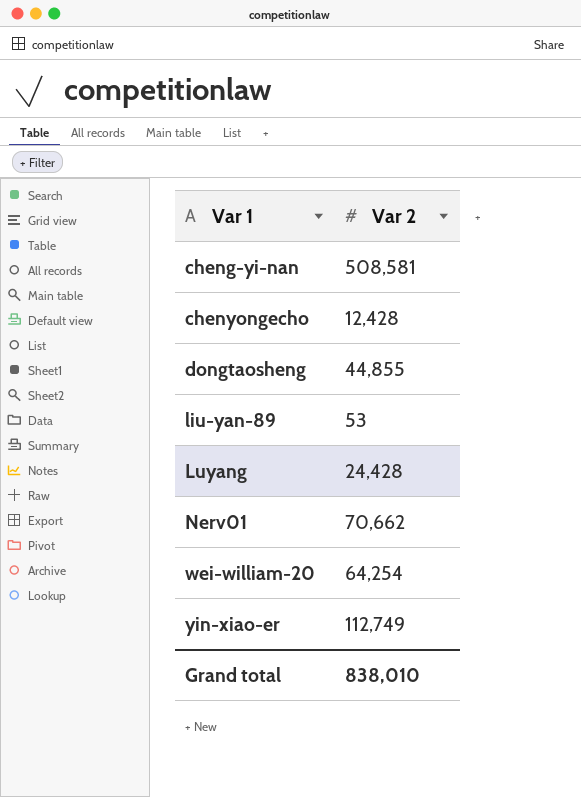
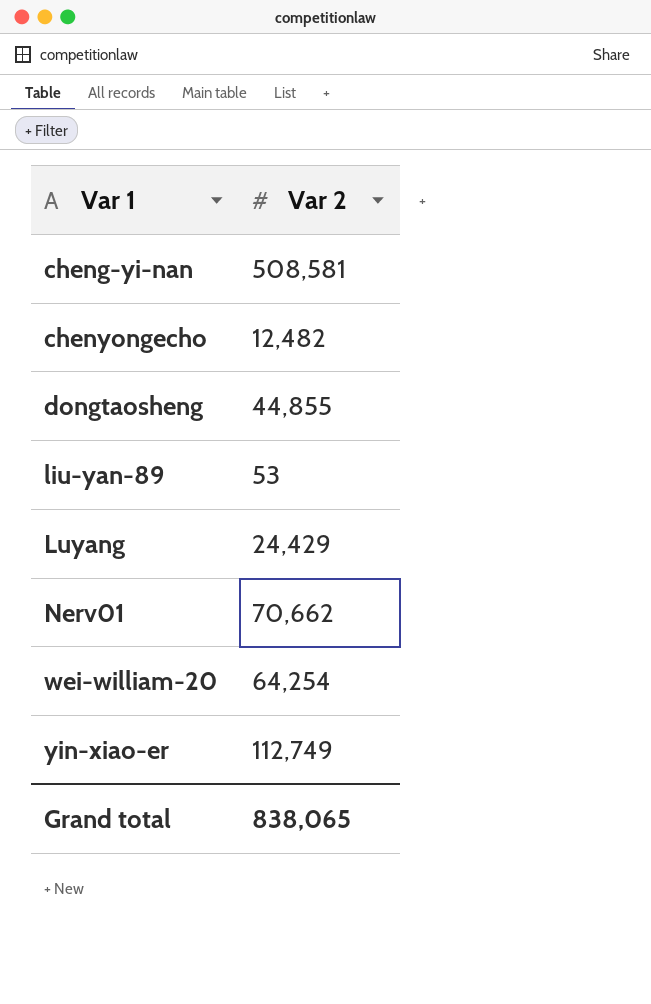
chenyongecho | Var 2: 12,428 -> 12,482
Luyang | Var 2: 24,428 -> 24,429
Grand total | Var 2: 838,010 -> 838,065

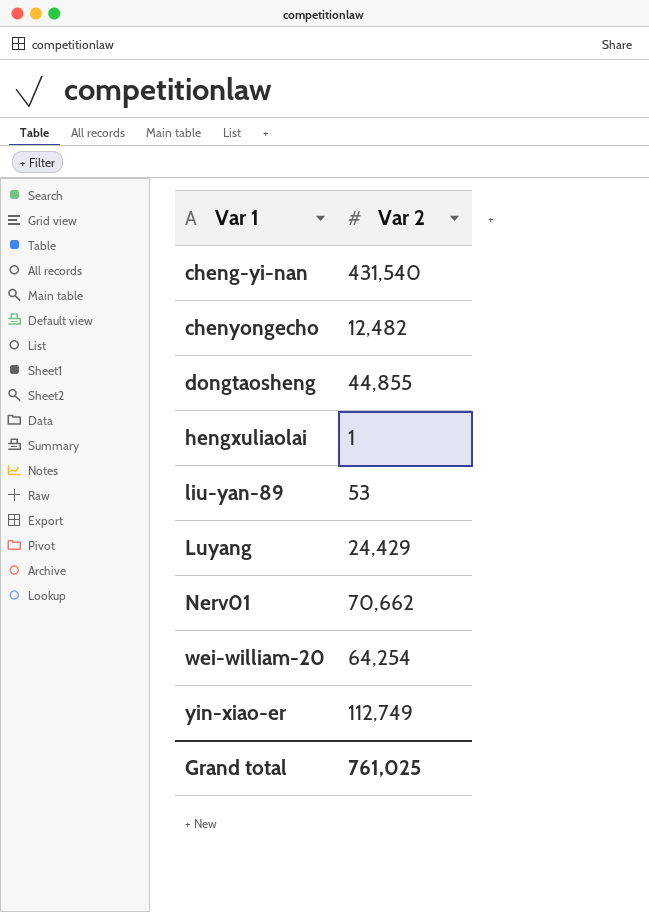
cheng-yi-nan | Var 2: 508,581 -> 431,540
row hengxuliaolai: none -> 1
Grand total | Var 2: 838,065 -> 761,025

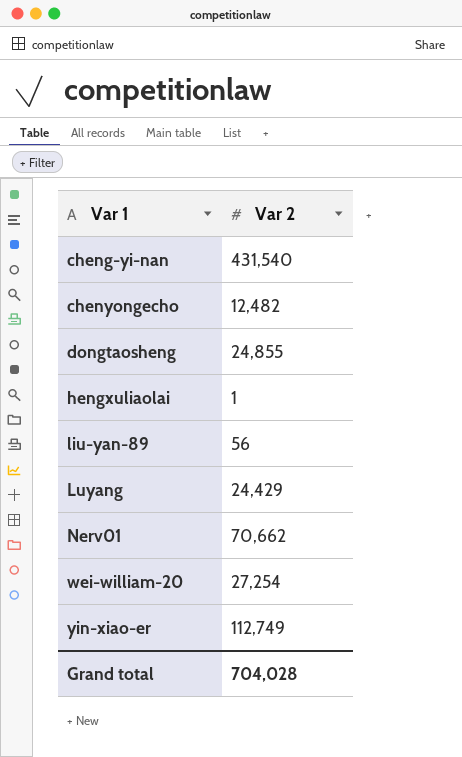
dongtaosheng | Var 2: 44,855 -> 24,855
liu-yan-89 | Var 2: 53 -> 56
wei-william-20 | Var 2: 64,254 -> 27,254
Grand total | Var 2: 761,025 -> 704,028

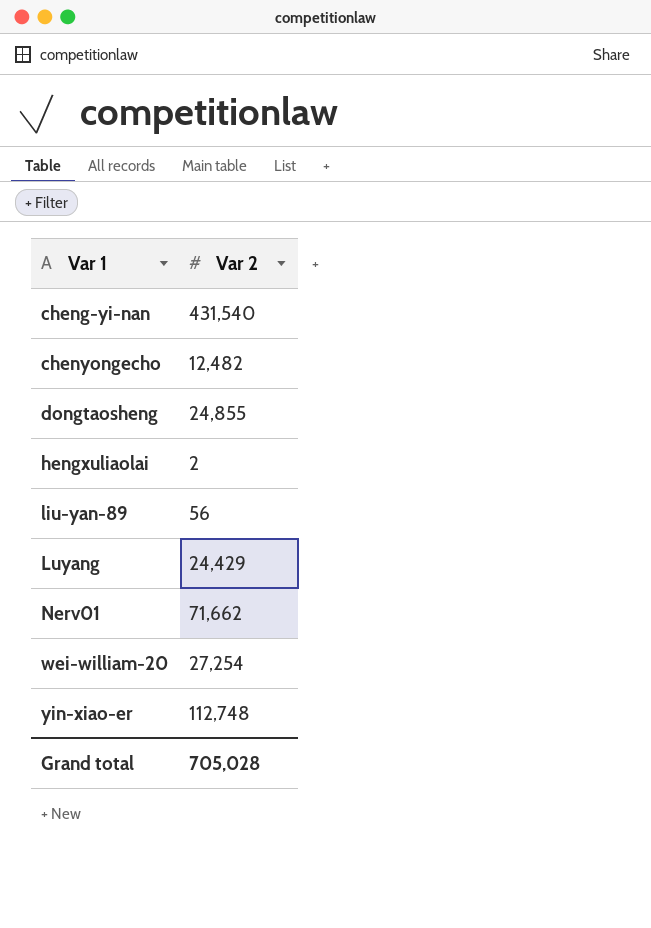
hengxuliaolai | Var 2: 1 -> 2
Nerv01 | Var 2: 70,662 -> 71,662
yin-xiao-er | Var 2: 112,749 -> 112,748
Grand total | Var 2: 704,028 -> 705,028

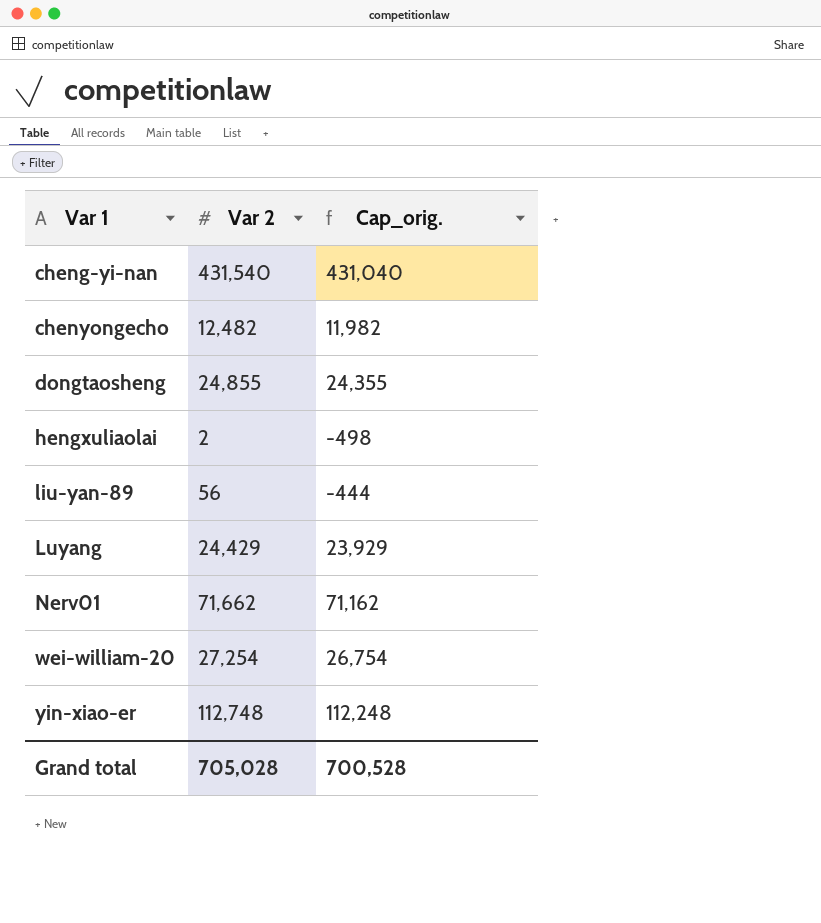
column Cap_orig. | formula: none -> [Var 2] - 500

